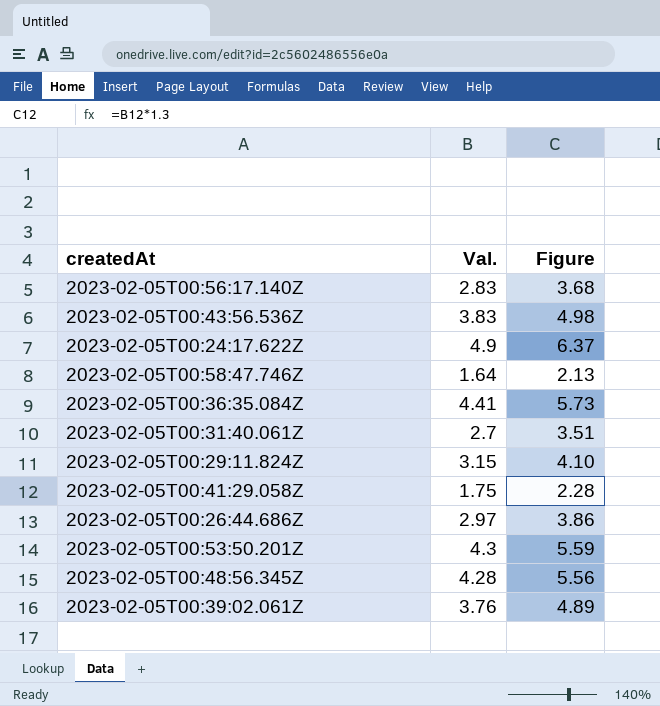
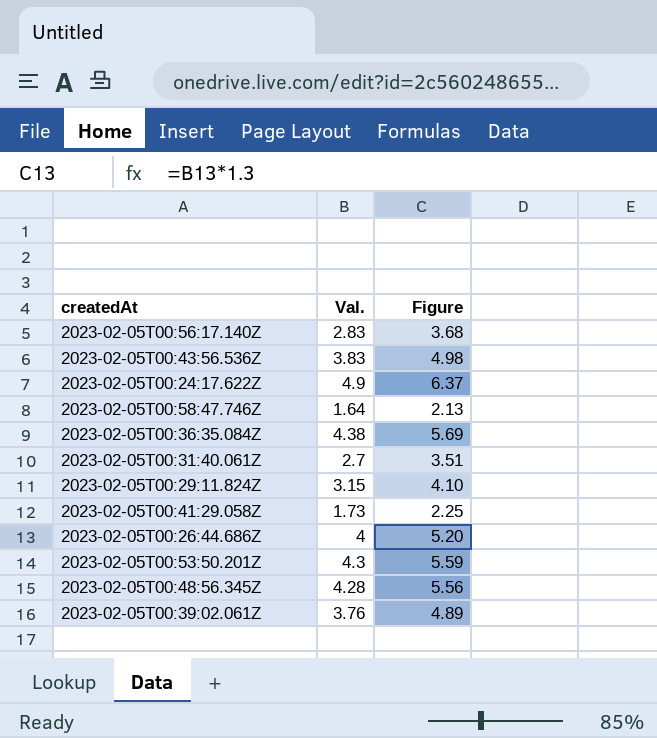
2023-02-05T00:36:35.084Z | Val.: 4.41 -> 4.38
2023-02-05T00:36:35.084Z | Figure: 5.73 -> 5.69
2023-02-05T00:41:29.058Z | Val.: 1.75 -> 1.73
2023-02-05T00:41:29.058Z | Figure: 2.28 -> 2.25
2023-02-05T00:26:44.686Z | Val.: 2.97 -> 4
2023-02-05T00:26:44.686Z | Figure: 3.86 -> 5.20

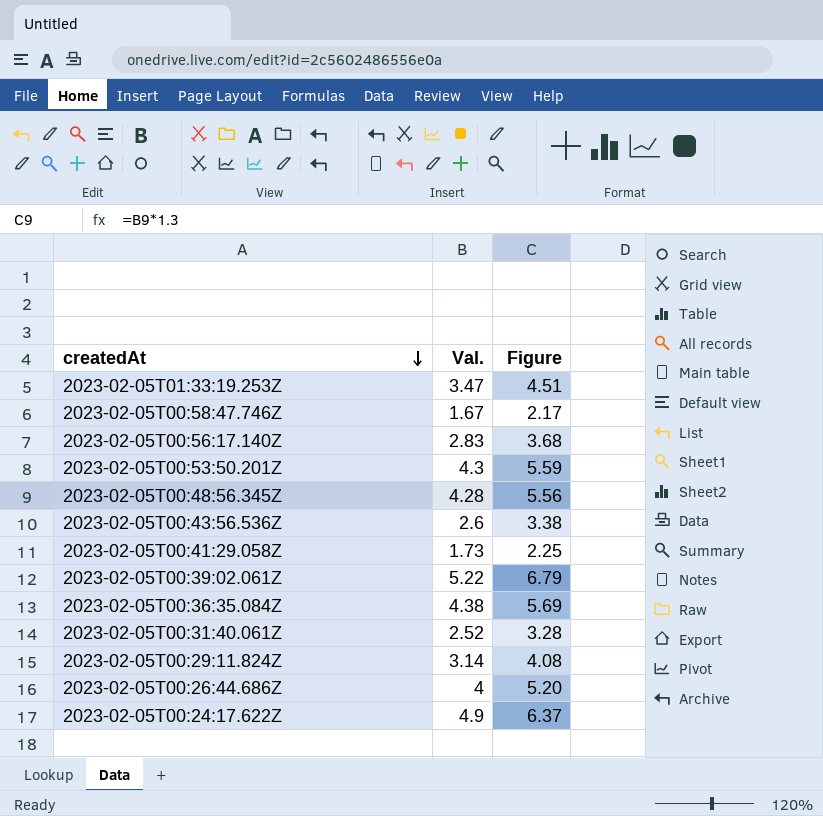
row order: none -> createdAt descending
row 2023-02-05T01:33:19.253Z: none -> 3.47 | 4.51
2023-02-05T00:58:47.746Z | Val.: 1.64 -> 1.67
2023-02-05T00:58:47.746Z | Figure: 2.13 -> 2.17
2023-02-05T00:43:56.536Z | Val.: 3.83 -> 2.6
2023-02-05T00:43:56.536Z | Figure: 4.98 -> 3.38
2023-02-05T00:39:02.061Z | Val.: 3.76 -> 5.22
2023-02-05T00:39:02.061Z | Figure: 4.89 -> 6.79
2023-02-05T00:31:40.061Z | Val.: 2.7 -> 2.52
2023-02-05T00:31:40.061Z | Figure: 3.51 -> 3.28
2023-02-05T00:29:11.824Z | Val.: 3.15 -> 3.14
2023-02-05T00:29:11.824Z | Figure: 4.10 -> 4.08

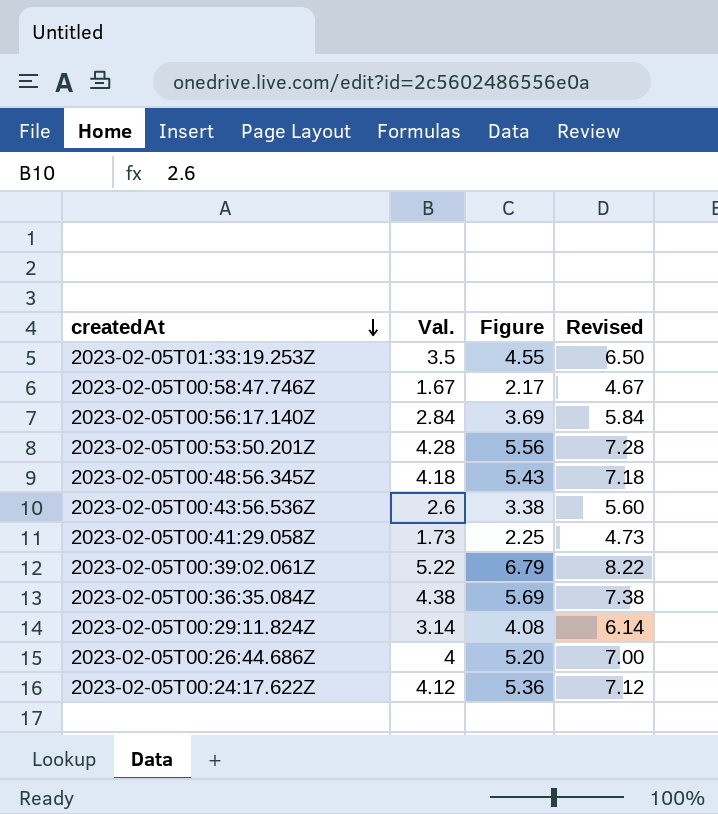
column Revised | formula: none -> [Val.] + 3
row 2023-02-05T00:31:40.061Z: 2.52 | 3.28 -> none
2023-02-05T01:33:19.253Z | Val.: 3.47 -> 3.5
2023-02-05T01:33:19.253Z | Figure: 4.51 -> 4.55
2023-02-05T00:56:17.140Z | Val.: 2.83 -> 2.84
2023-02-05T00:56:17.140Z | Figure: 3.68 -> 3.69
2023-02-05T00:53:50.201Z | Val.: 4.3 -> 4.28
2023-02-05T00:53:50.201Z | Figure: 5.59 -> 5.56
2023-02-05T00:48:56.345Z | Val.: 4.28 -> 4.18
2023-02-05T00:48:56.345Z | Figure: 5.56 -> 5.43
2023-02-05T00:24:17.622Z | Val.: 4.9 -> 4.12
2023-02-05T00:24:17.622Z | Figure: 6.37 -> 5.36

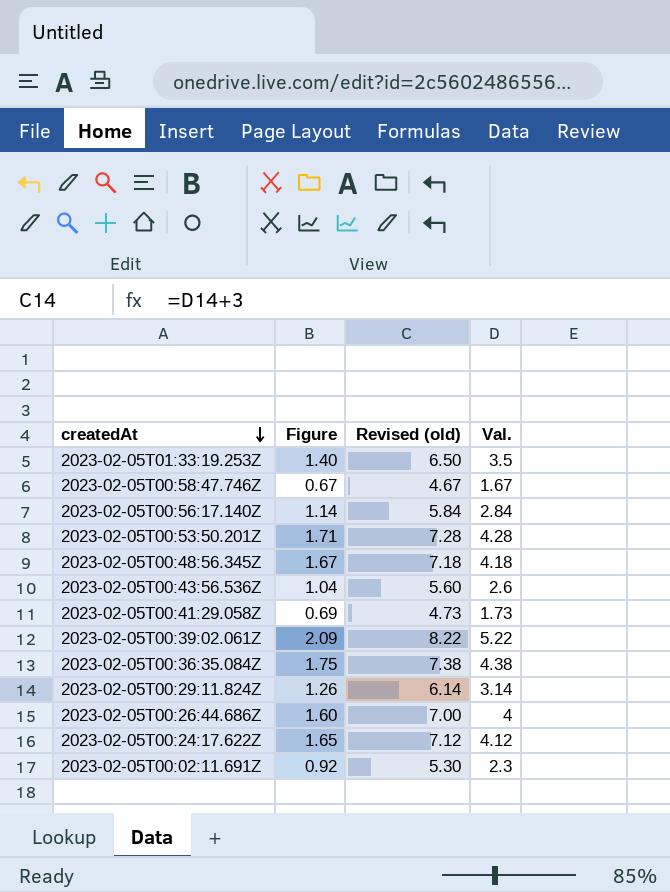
column Figure | formula: [Val.] * 1.3 -> [Val.] * 0.4
column name: Revised -> Revised (old)
column Val. | position: 2 -> 4
row 2023-02-05T00:02:11.691Z: none -> 0.92 | 5.30 | 2.3

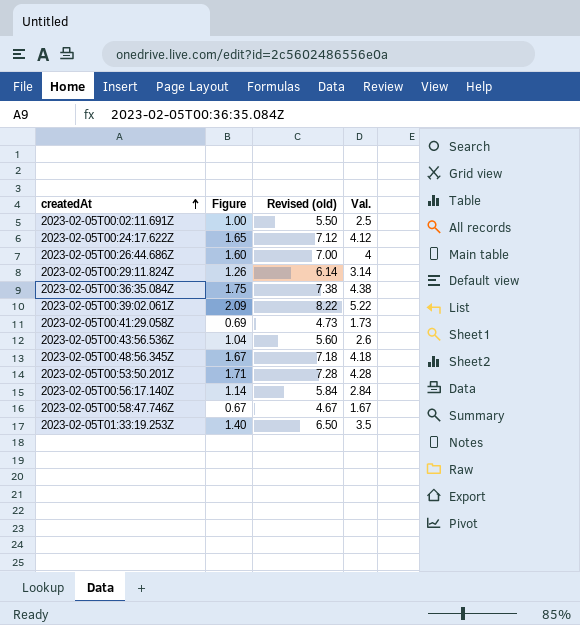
row order: createdAt descending -> createdAt ascending
2023-02-05T00:02:11.691Z | Figure: 0.92 -> 1.00
2023-02-05T00:02:11.691Z | Revised (old): 5.30 -> 5.50
2023-02-05T00:02:11.691Z | Val.: 2.3 -> 2.5

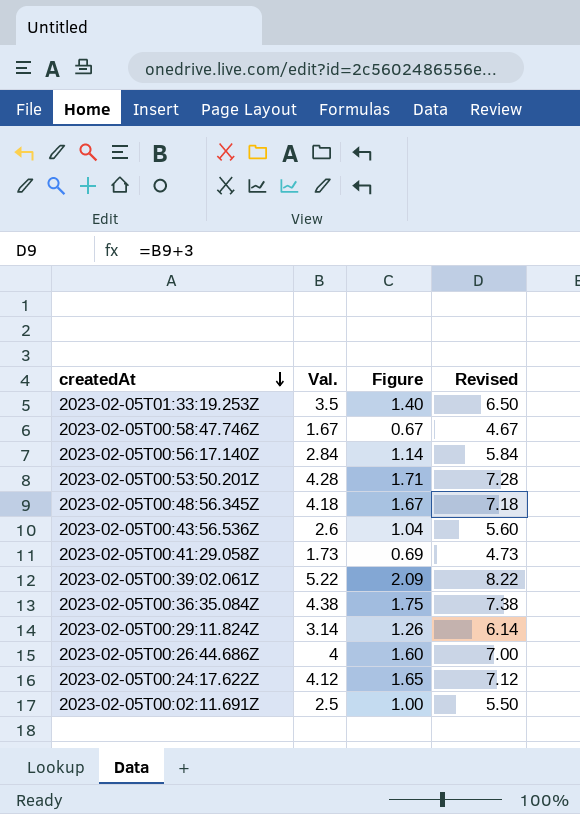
row order: createdAt ascending -> createdAt descending
column Val. | position: 4 -> 2
column name: Revised (old) -> Revised

